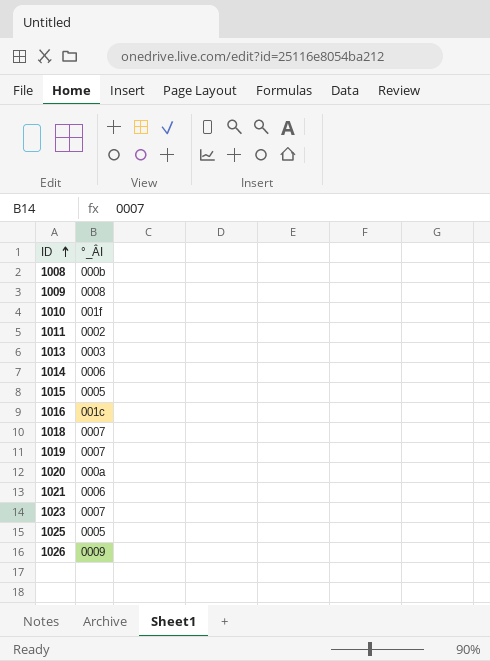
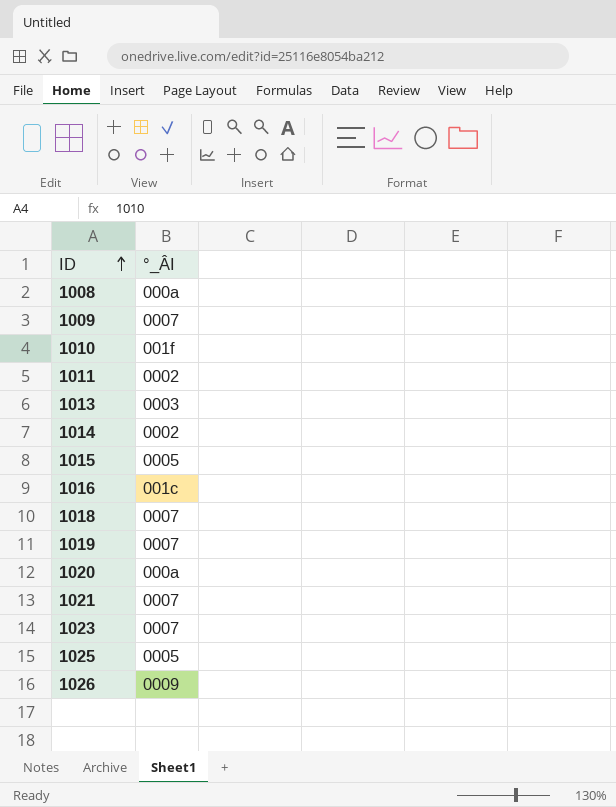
1008 | °_ÂI: 000b -> 000a
1009 | °_ÂI: 0008 -> 0007
1014 | °_ÂI: 0006 -> 0002
1021 | °_ÂI: 0006 -> 0007

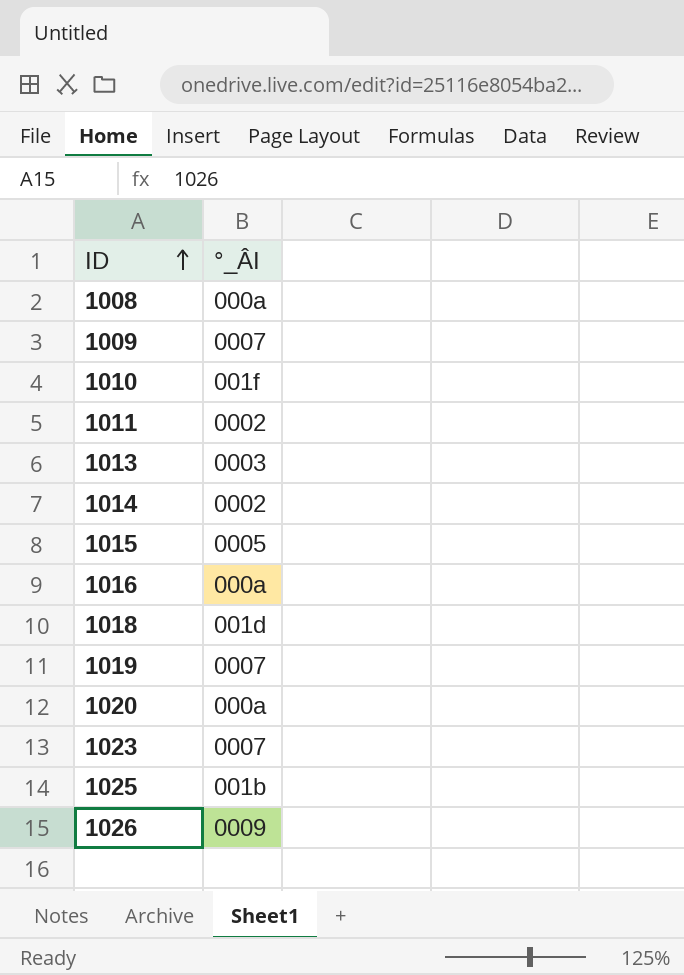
row 1021: 0007 -> none
1016 | °_ÂI: 001c -> 000a
1018 | °_ÂI: 0007 -> 001d
1025 | °_ÂI: 0005 -> 001b

